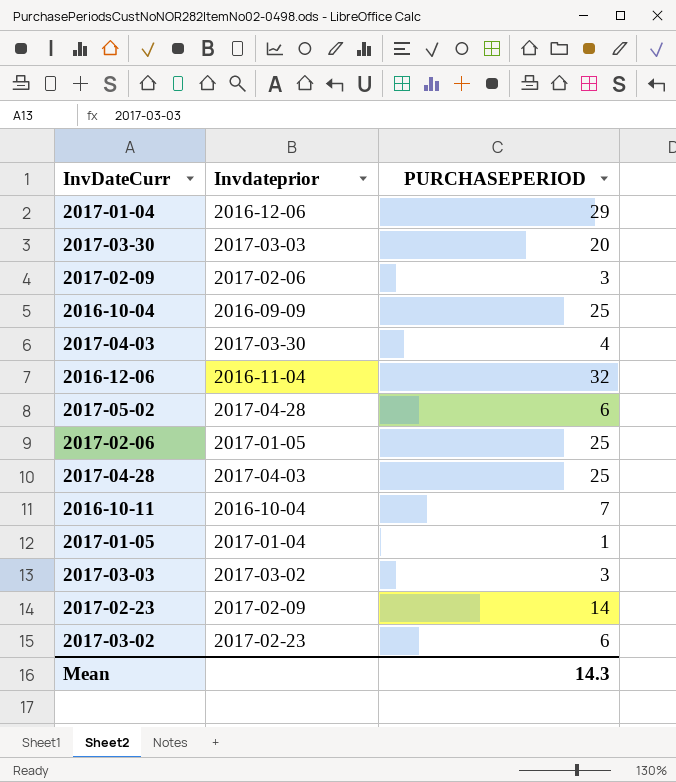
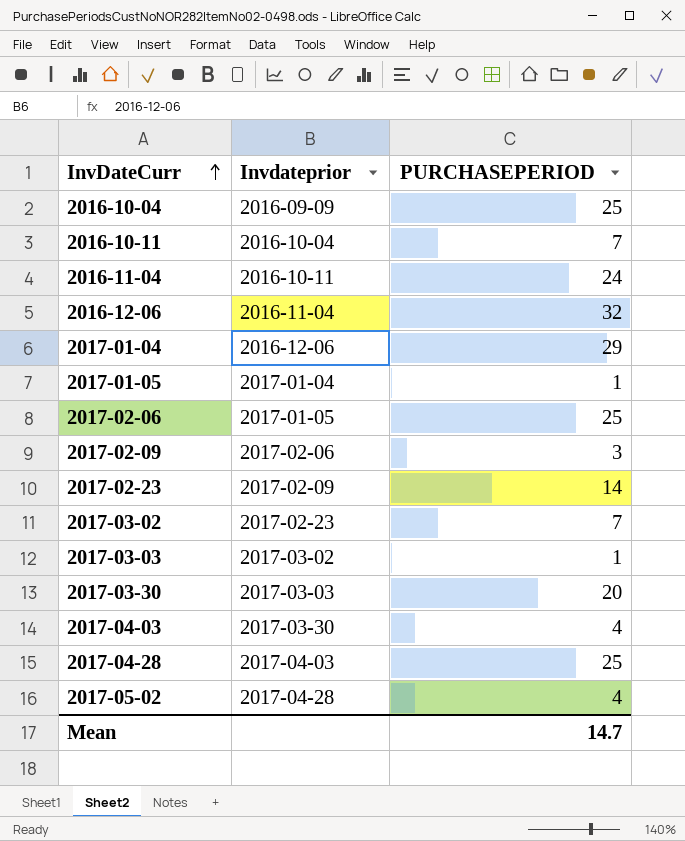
row order: none -> InvDateCurr ascending
row 2016-11-04: none -> 2016-10-11 | 24
2017-03-02 | PURCHASEPERIOD: 6 -> 7
2017-03-03 | PURCHASEPERIOD: 3 -> 1
2017-05-02 | PURCHASEPERIOD: 6 -> 4
Mean | PURCHASEPERIOD: 14.3 -> 14.7

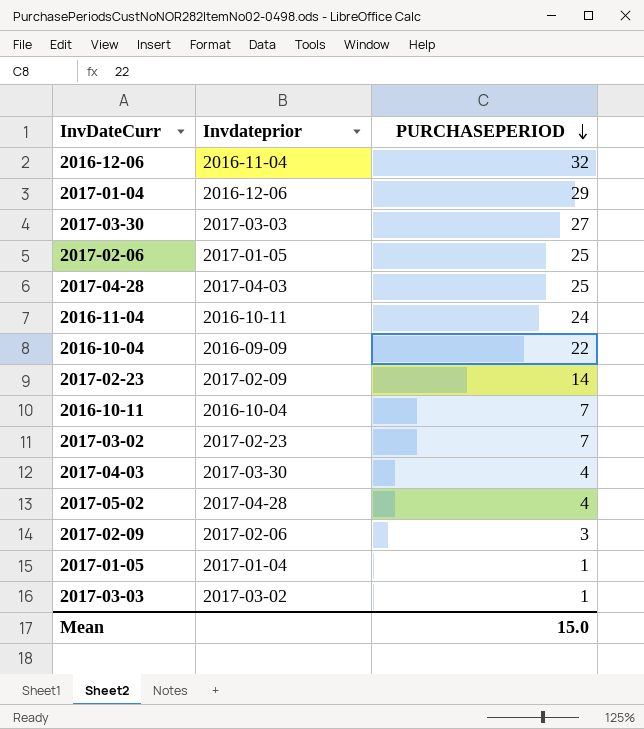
row order: InvDateCurr ascending -> PURCHASEPERIOD descending
2017-03-30 | PURCHASEPERIOD: 20 -> 27
2016-10-04 | PURCHASEPERIOD: 25 -> 22
Mean | PURCHASEPERIOD: 14.7 -> 15.0

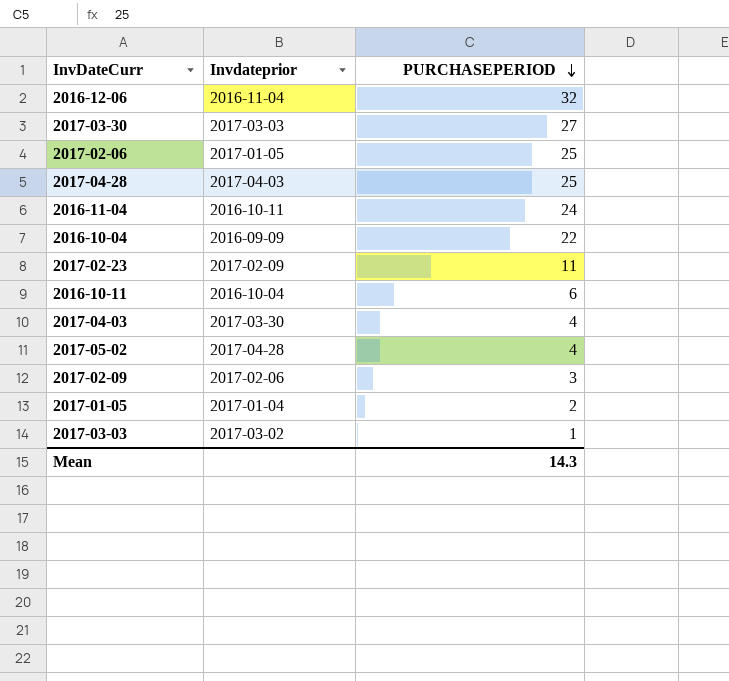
row 2017-01-04: 2016-12-06 | 29 -> none
row 2017-03-02: 2017-02-23 | 7 -> none
2017-02-23 | PURCHASEPERIOD: 14 -> 11
2016-10-11 | PURCHASEPERIOD: 7 -> 6
2017-01-05 | PURCHASEPERIOD: 1 -> 2
Mean | PURCHASEPERIOD: 15.0 -> 14.3

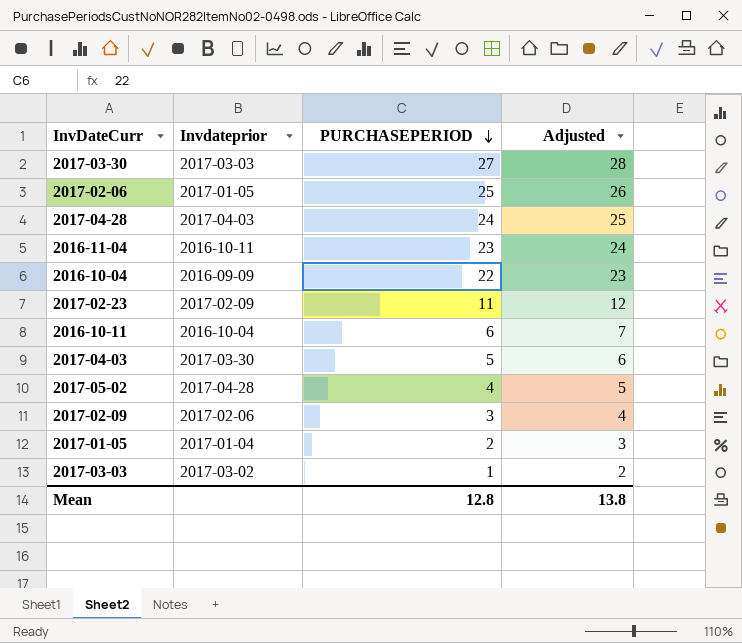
column Adjusted | formula: none -> [PURCHASEPERIOD] + 1
row 2016-12-06: 2016-11-04 | 32 -> none
2017-04-28 | PURCHASEPERIOD: 25 -> 24
2016-11-04 | PURCHASEPERIOD: 24 -> 23
2017-04-03 | PURCHASEPERIOD: 4 -> 5
Mean | PURCHASEPERIOD: 14.3 -> 12.8

